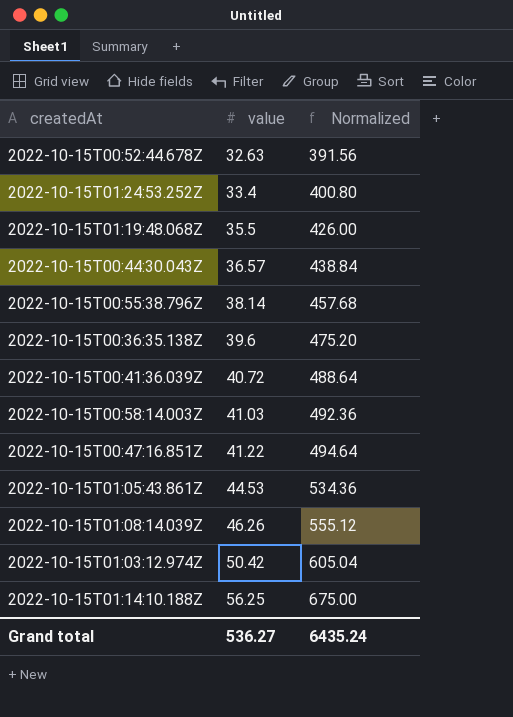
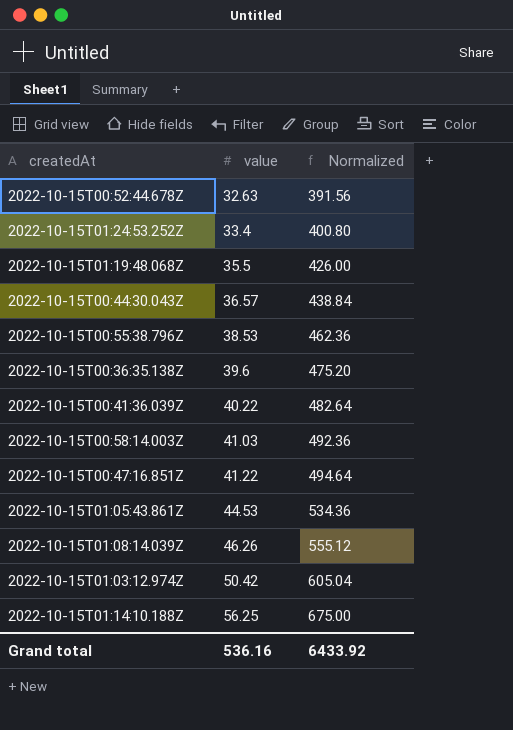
2022-10-15T00:55:38.796Z | value: 38.14 -> 38.53
2022-10-15T00:55:38.796Z | Normalized: 457.68 -> 462.36
2022-10-15T00:41:36.039Z | value: 40.72 -> 40.22
2022-10-15T00:41:36.039Z | Normalized: 488.64 -> 482.64
Grand total | value: 536.27 -> 536.16
Grand total | Normalized: 6435.24 -> 6433.92

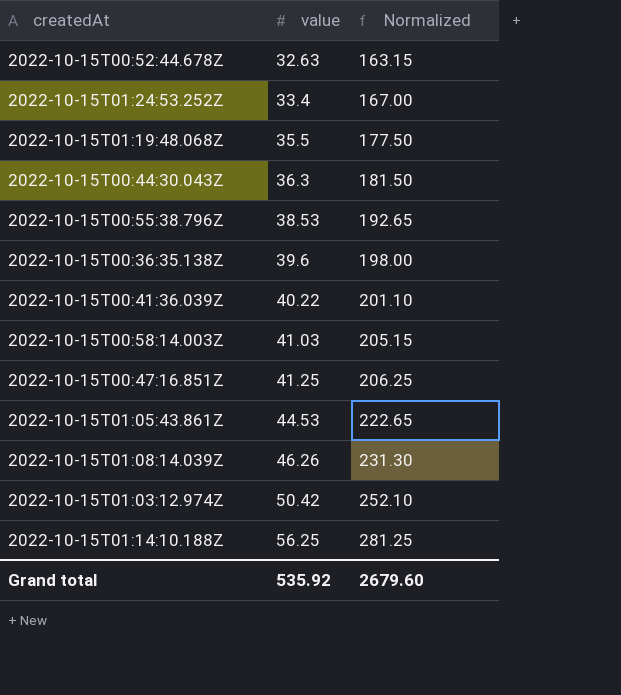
column Normalized | formula: [value] * 12 -> [value] * 5
2022-10-15T00:44:30.043Z | value: 36.57 -> 36.3
2022-10-15T00:47:16.851Z | value: 41.22 -> 41.25
Grand total | value: 536.16 -> 535.92
Grand total | Normalized: 6433.92 -> 2679.60

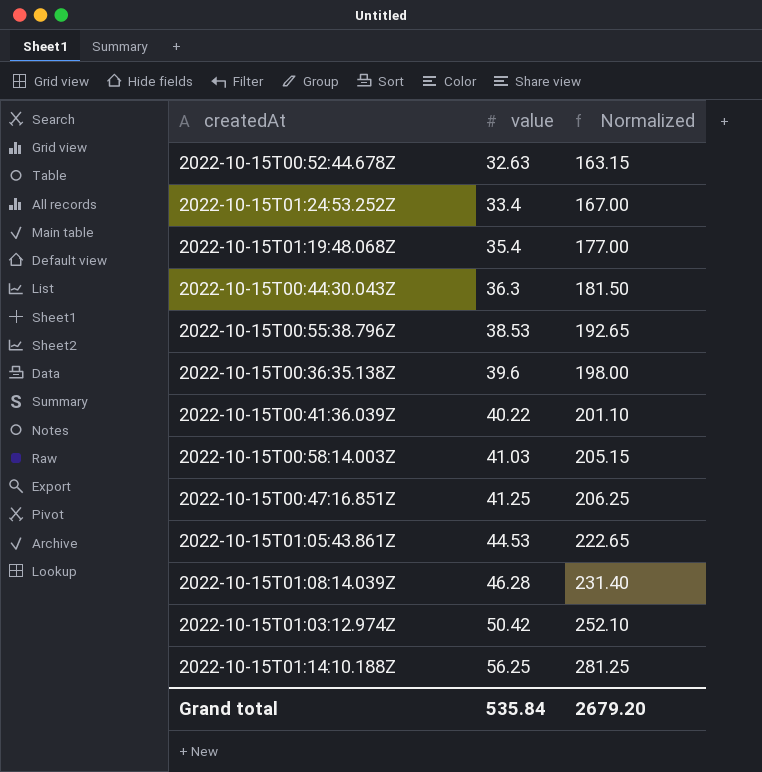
2022-10-15T01:19:48.068Z | value: 35.5 -> 35.4
2022-10-15T01:19:48.068Z | Normalized: 177.50 -> 177.00
2022-10-15T01:08:14.039Z | value: 46.26 -> 46.28
2022-10-15T01:08:14.039Z | Normalized: 231.30 -> 231.40
Grand total | value: 535.92 -> 535.84
Grand total | Normalized: 2679.60 -> 2679.20

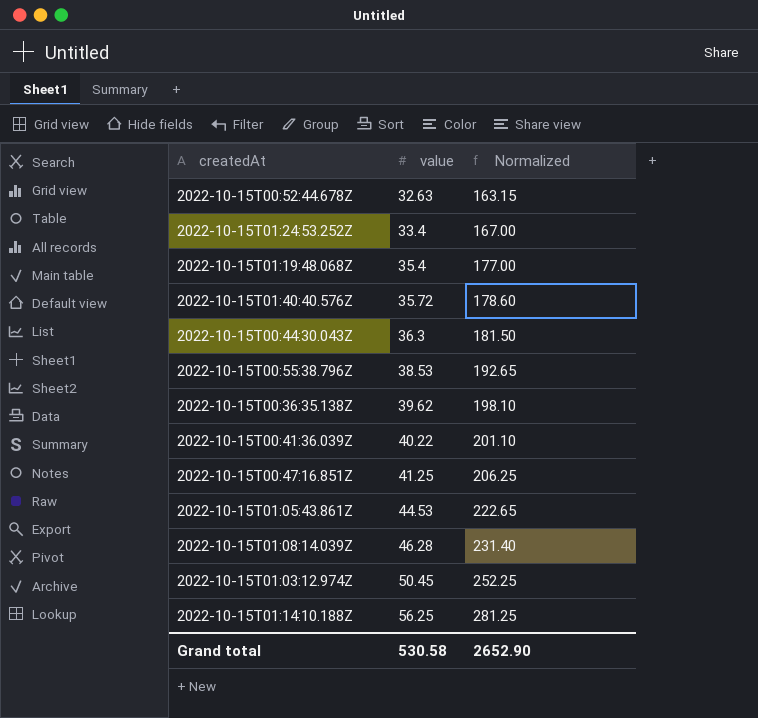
row 2022-10-15T00:58:14.003Z: 41.03 | 205.15 -> none
row 2022-10-15T01:40:40.576Z: none -> 35.72 | 178.60
2022-10-15T00:36:35.138Z | value: 39.6 -> 39.62
2022-10-15T00:36:35.138Z | Normalized: 198.00 -> 198.10
2022-10-15T01:03:12.974Z | value: 50.42 -> 50.45
2022-10-15T01:03:12.974Z | Normalized: 252.10 -> 252.25
Grand total | value: 535.84 -> 530.58
Grand total | Normalized: 2679.20 -> 2652.90

